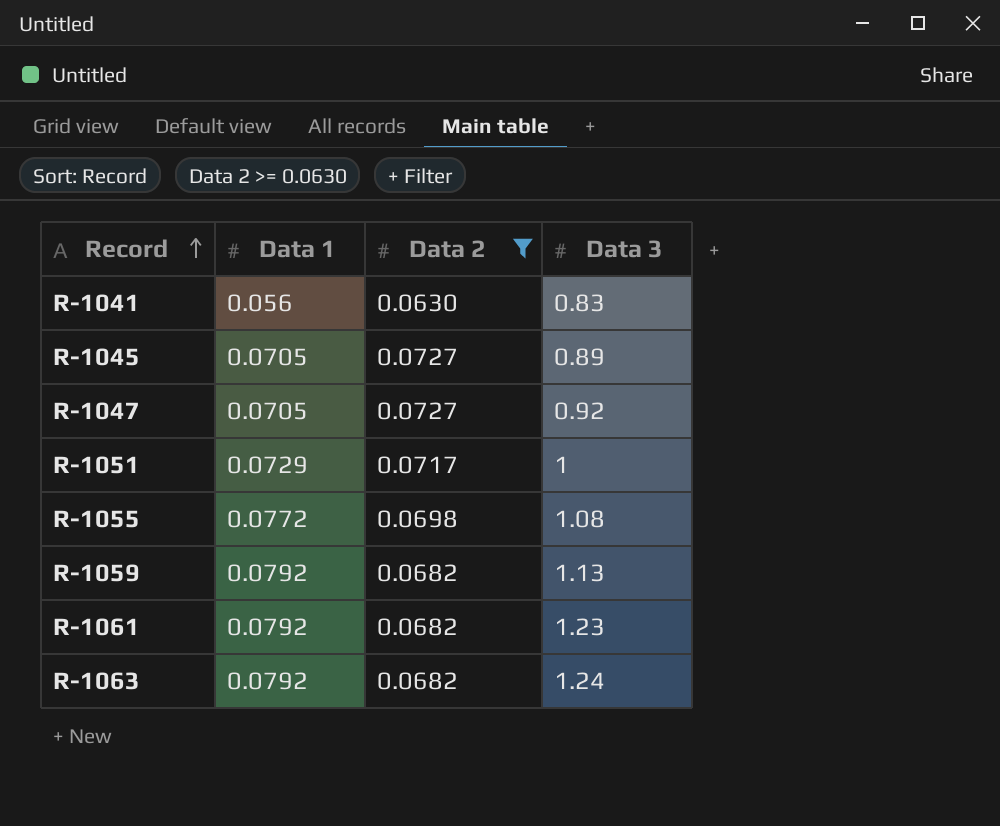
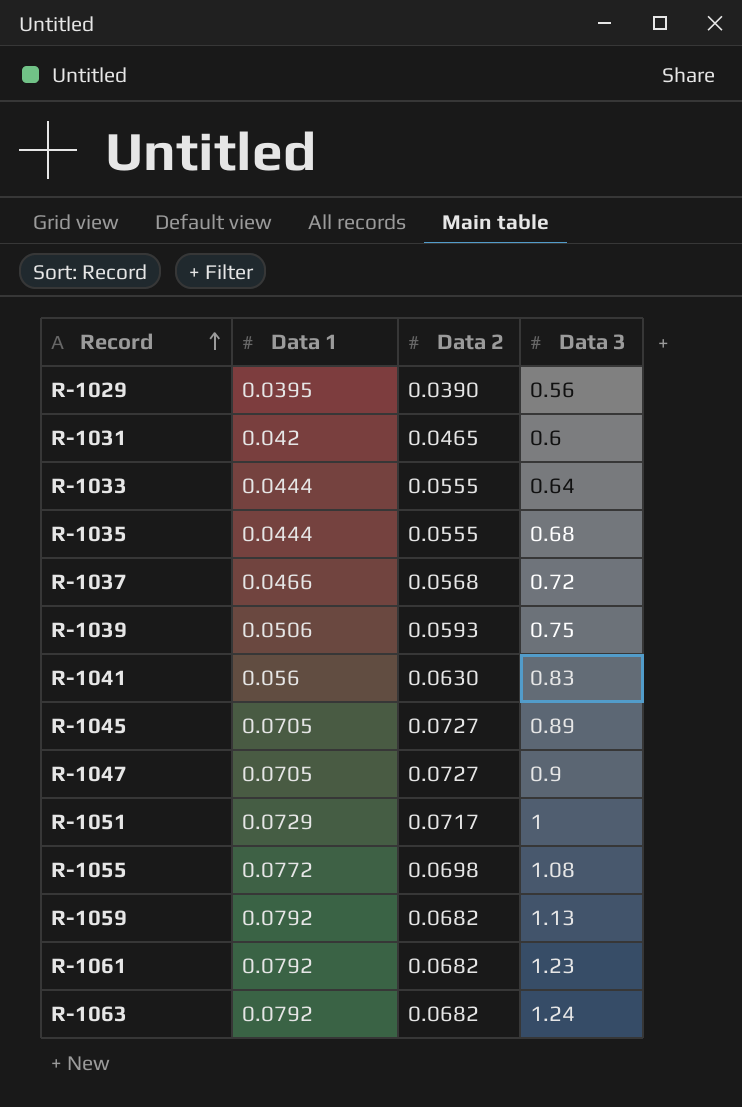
filter: Data 2 >= 0.0630 -> none
R-1047 | Data 3: 0.92 -> 0.9

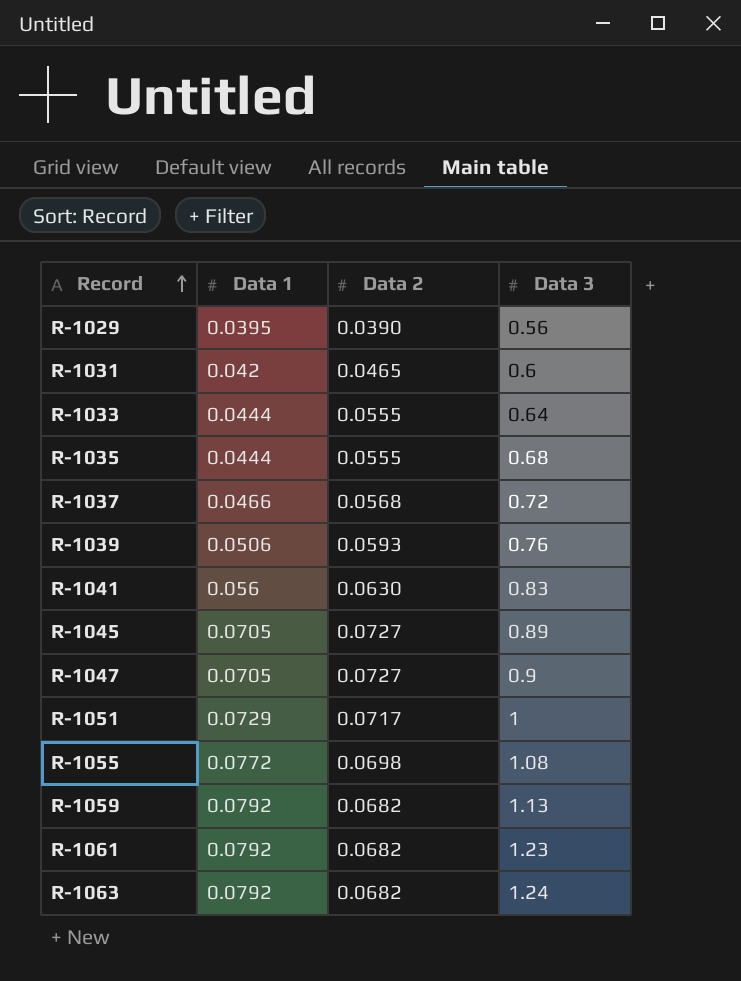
R-1039 | Data 3: 0.75 -> 0.76

